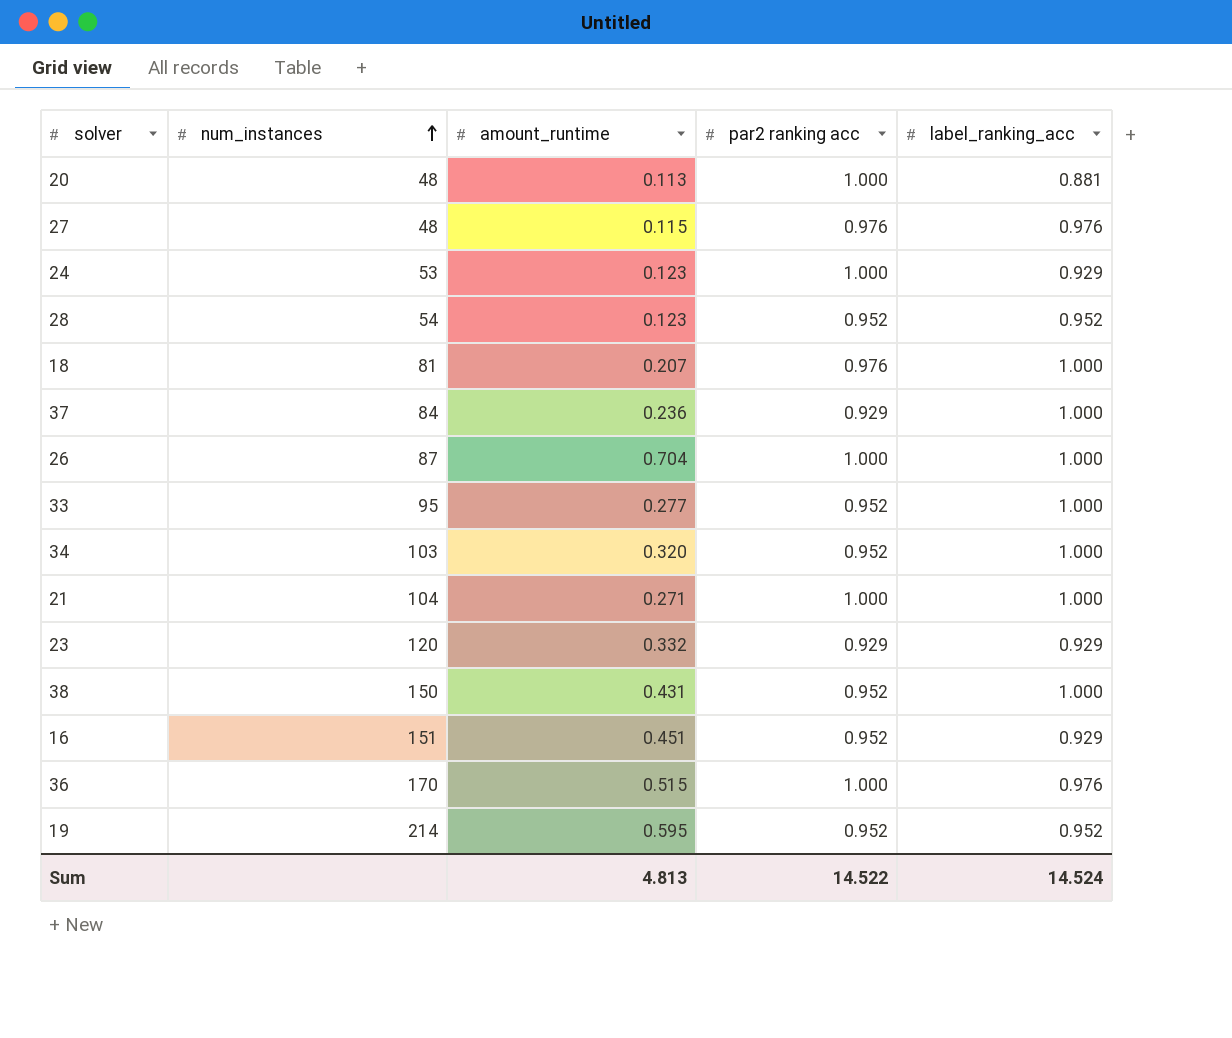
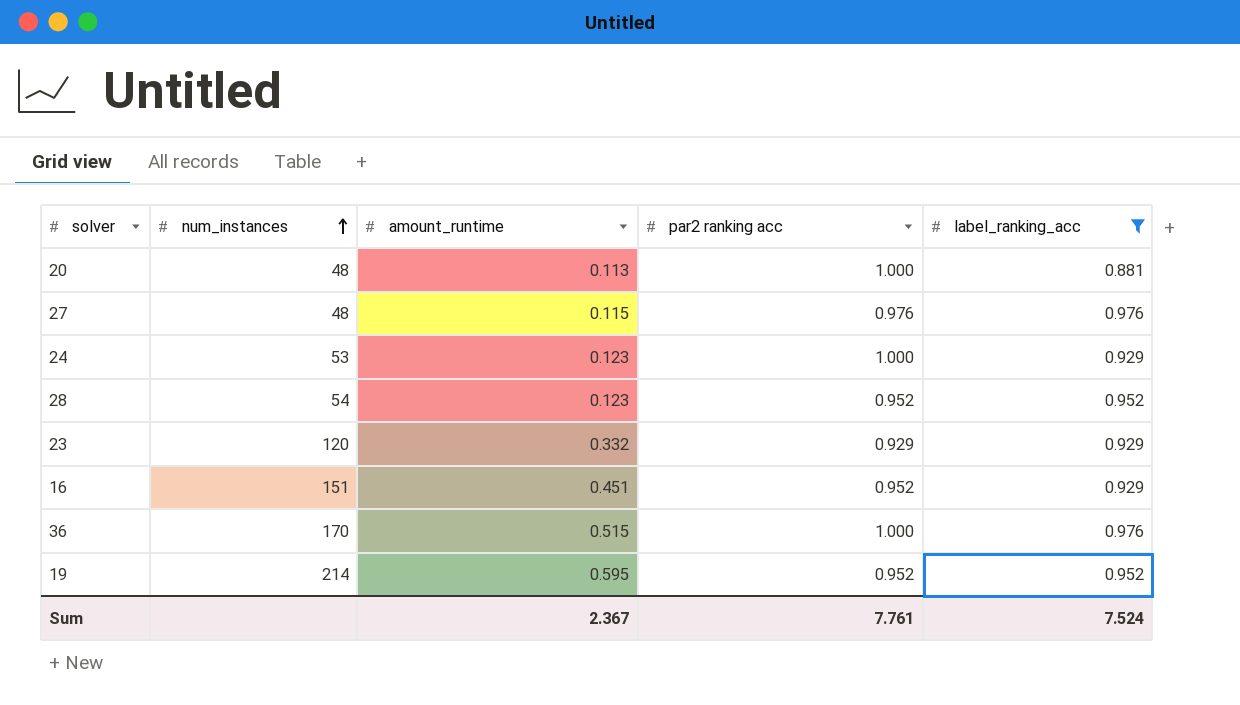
filter: none -> label_ranking_acc != 1.000
Sum | amount_runtime: 4.813 -> 2.367
Sum | par2 ranking acc: 14.522 -> 7.761
Sum | label_ranking_acc: 14.524 -> 7.524

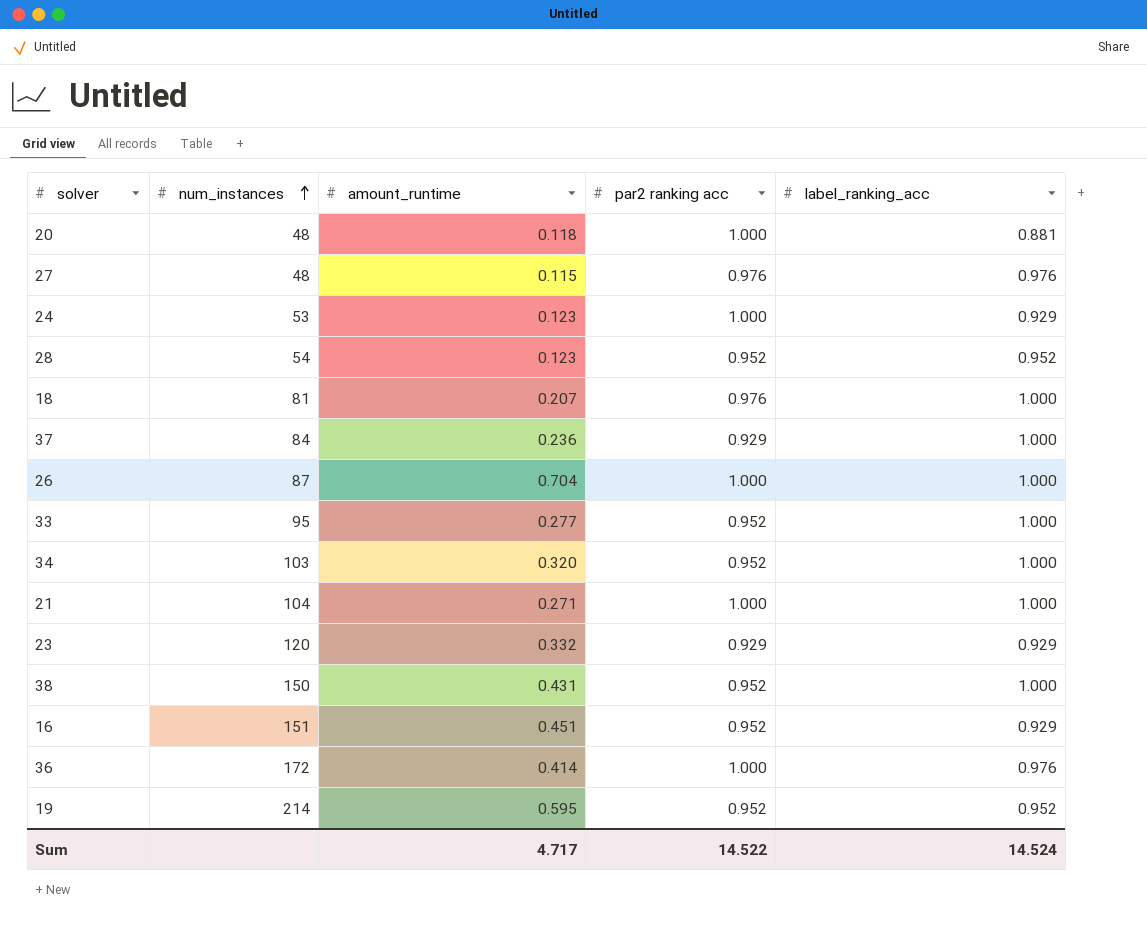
filter: label_ranking_acc != 1.000 -> none
20 | amount_runtime: 0.113 -> 0.118
36 | num_instances: 170 -> 172
36 | amount_runtime: 0.515 -> 0.414
Sum | amount_runtime: 2.367 -> 4.717
Sum | par2 ranking acc: 7.761 -> 14.522
Sum | label_ranking_acc: 7.524 -> 14.524

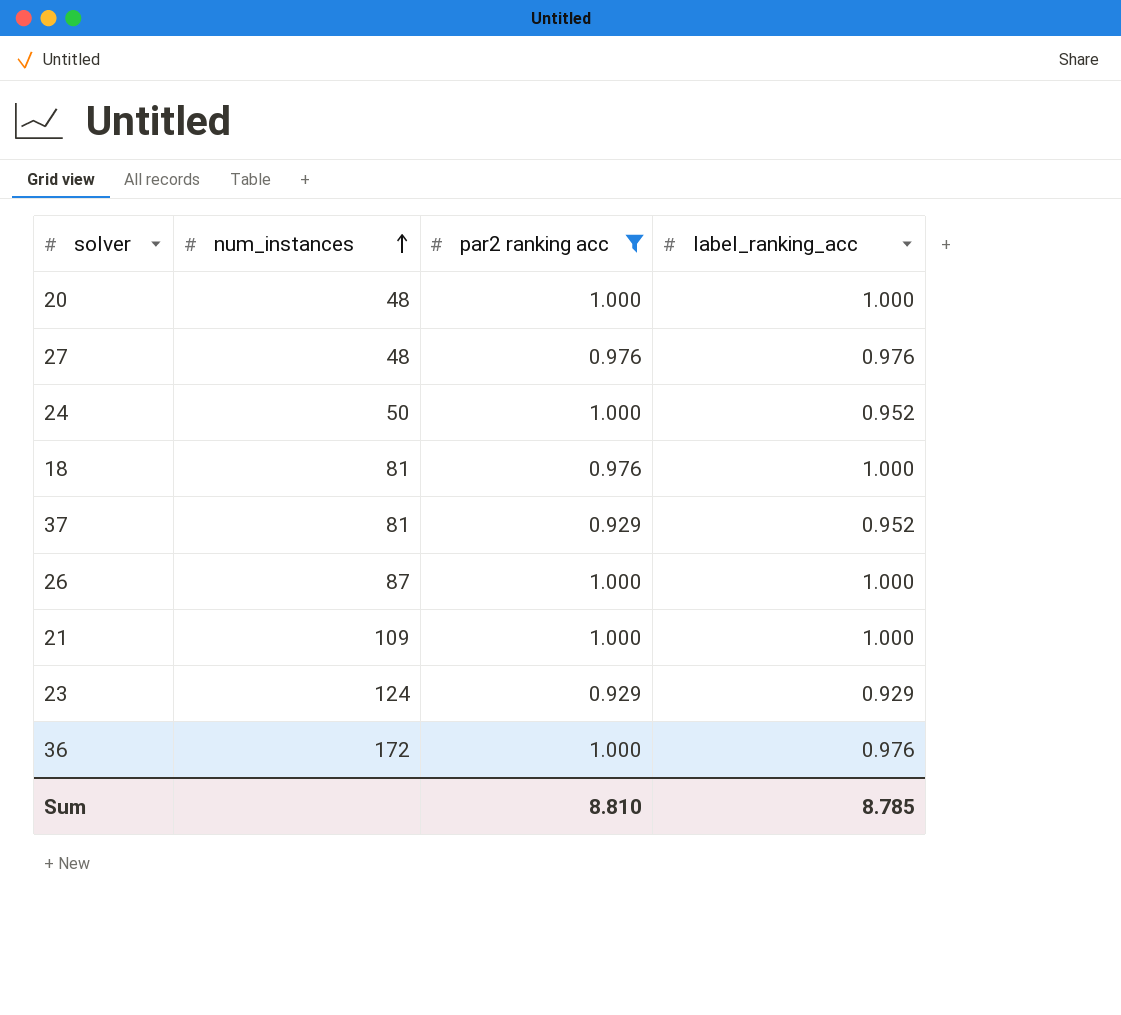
filter: none -> par2 ranking acc != 0.952
column amount_runtime | position: 3 -> none
20 | label_ranking_acc: 0.881 -> 1.000
24 | num_instances: 53 -> 50
24 | label_ranking_acc: 0.929 -> 0.952
37 | num_instances: 84 -> 81
37 | label_ranking_acc: 1.000 -> 0.952
21 | num_instances: 104 -> 109
23 | num_instances: 120 -> 124
Sum | par2 ranking acc: 14.522 -> 8.810
Sum | label_ranking_acc: 14.524 -> 8.785

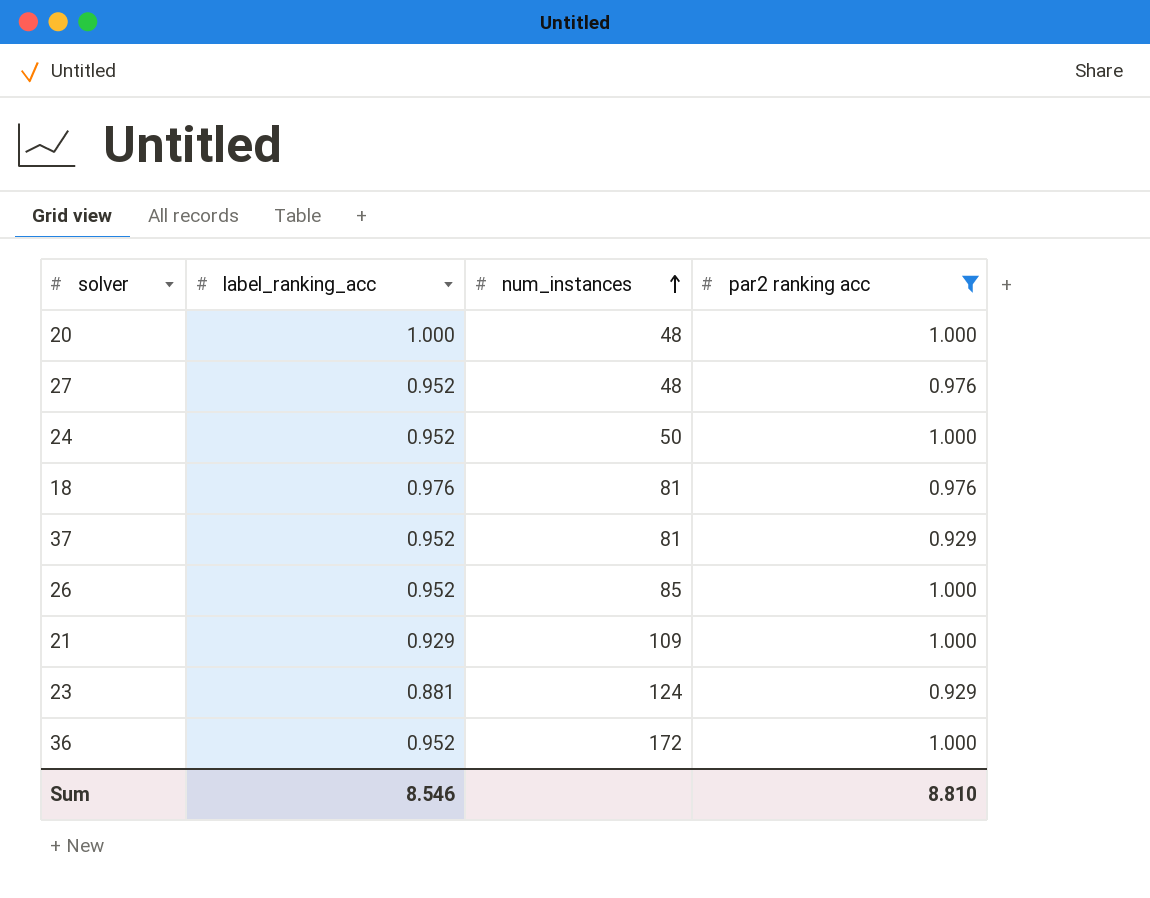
column label_ranking_acc | position: 4 -> 2
27 | label_ranking_acc: 0.976 -> 0.952
18 | label_ranking_acc: 1.000 -> 0.976
26 | label_ranking_acc: 1.000 -> 0.952
26 | num_instances: 87 -> 85
21 | label_ranking_acc: 1.000 -> 0.929
23 | label_ranking_acc: 0.929 -> 0.881
36 | label_ranking_acc: 0.976 -> 0.952
Sum | label_ranking_acc: 8.785 -> 8.546

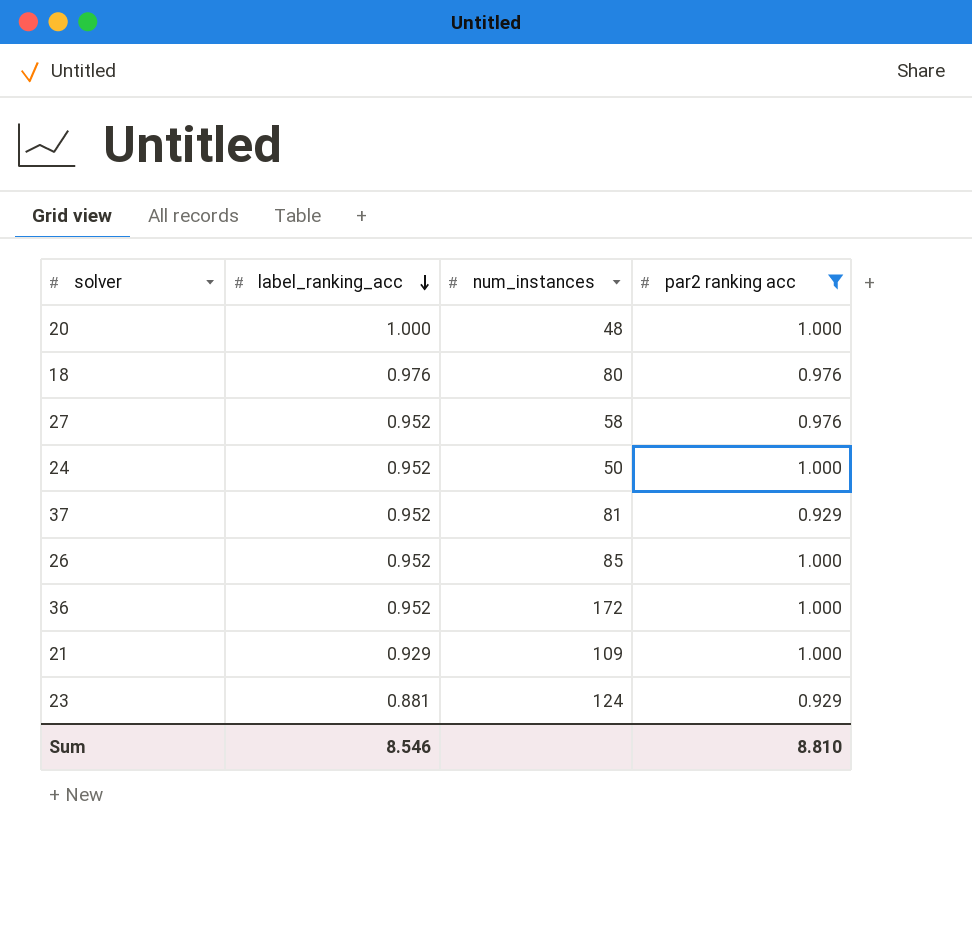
row order: num_instances ascending -> label_ranking_acc descending
18 | num_instances: 81 -> 80
27 | num_instances: 48 -> 58

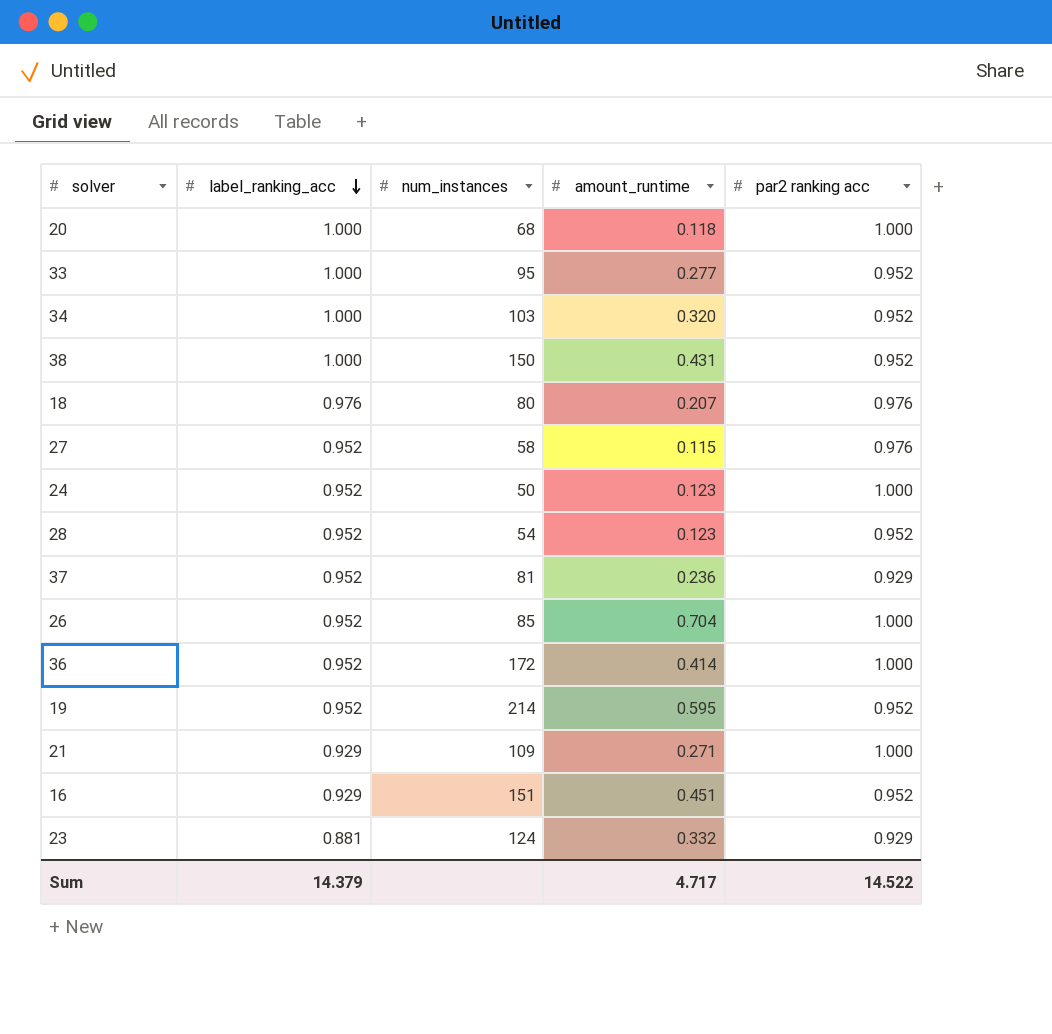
filter: par2 ranking acc != 0.952 -> none
column amount_runtime | position: none -> 4
20 | num_instances: 48 -> 68
Sum | label_ranking_acc: 8.546 -> 14.379
Sum | par2 ranking acc: 8.810 -> 14.522

